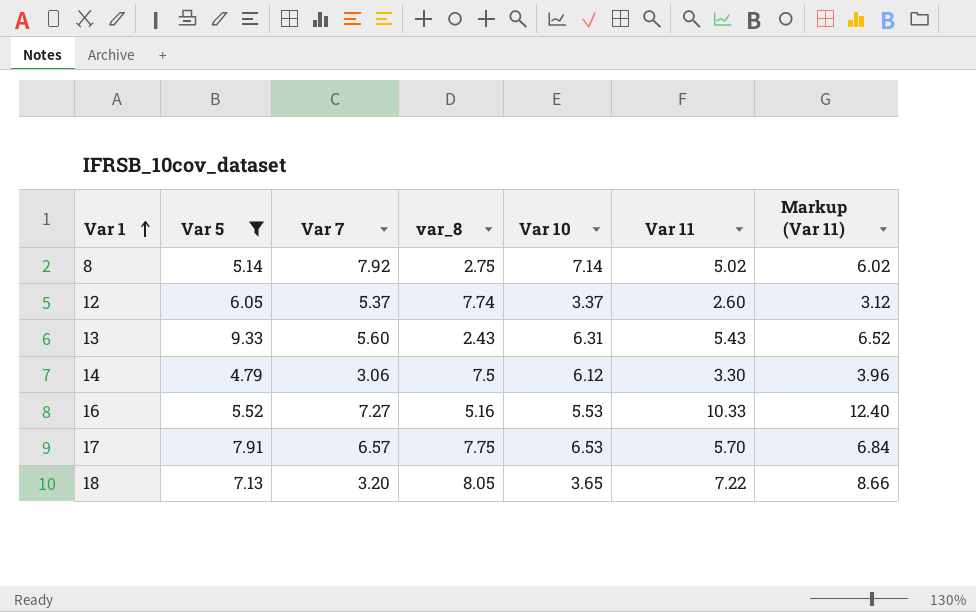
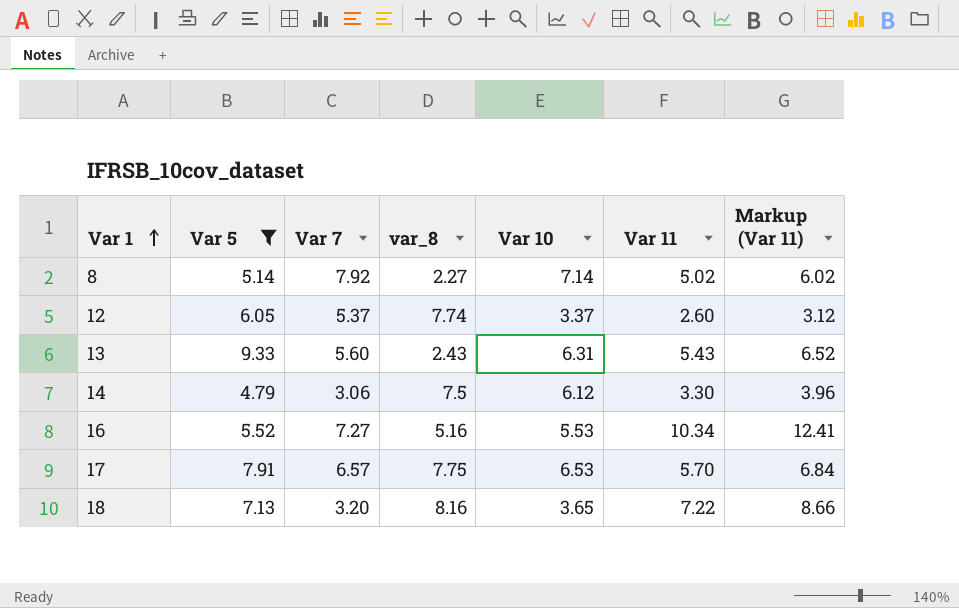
8 | var_8: 2.75 -> 2.27
16 | Var 11: 10.33 -> 10.34
16 | Markup (Var 11): 12.40 -> 12.41
18 | var_8: 8.05 -> 8.16

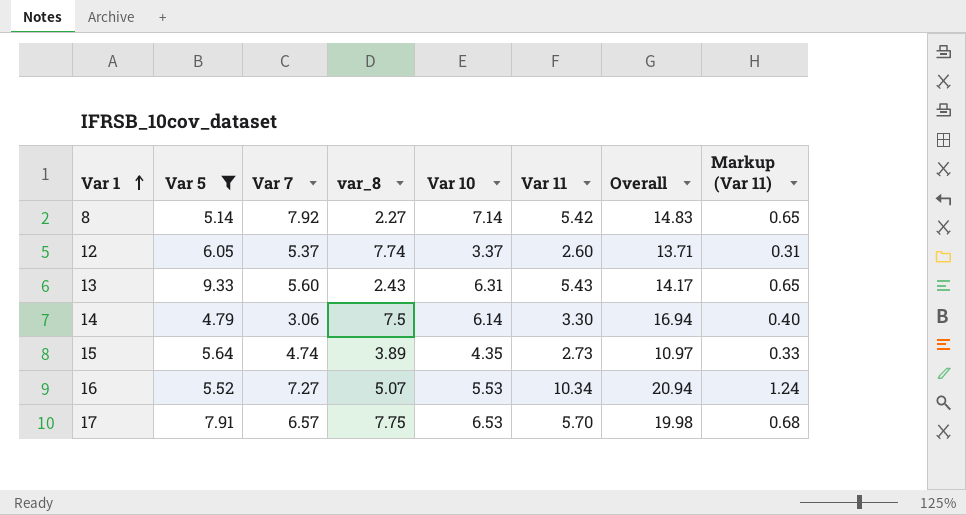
column Overall | formula: none -> [var_8] + [Var 10] + [Var 11]
column Markup (Var 11) | formula: [Var 11] * 1.2 -> [Var 11] * 0.12
row 18: 7.13 | 3.20 | 8.16 | 3.65 | 7.22 | 8.66 -> none
8 | Var 11: 5.02 -> 5.42
14 | Var 10: 6.12 -> 6.14
row 15: none -> 5.64 | 4.74 | 3.89 | 4.35 | 2.73 | 10.97 | 0.33
16 | var_8: 5.16 -> 5.07

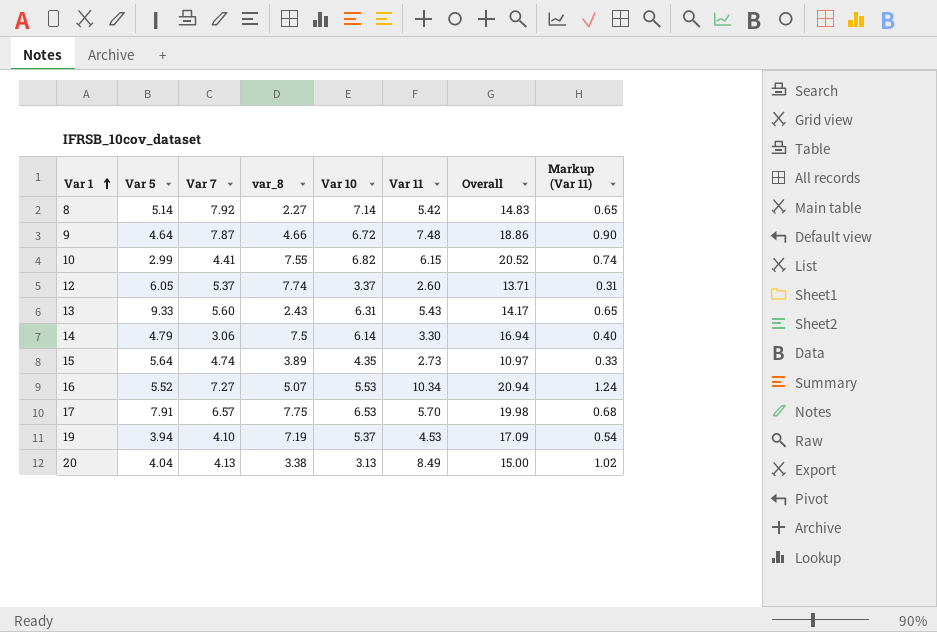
filter: Var 5 >= 4.79 -> none

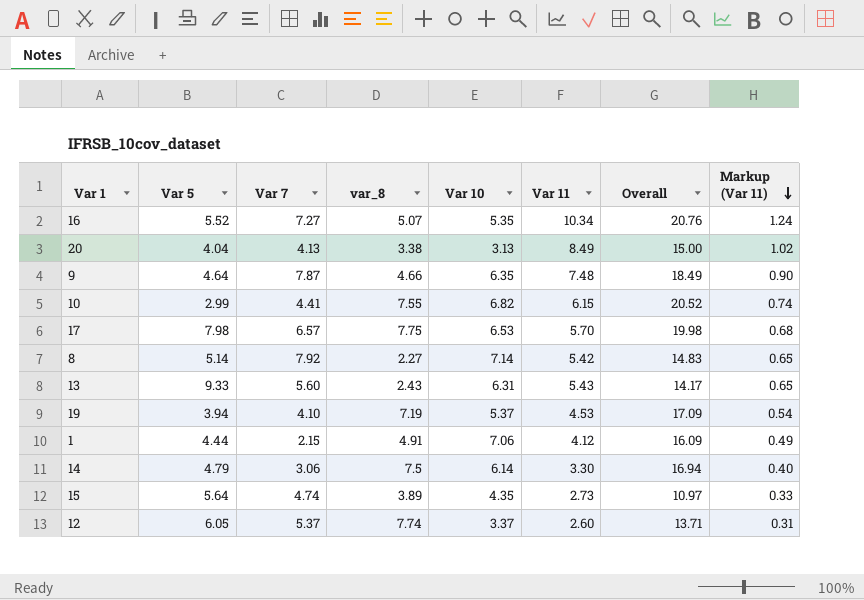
row order: Var 1 ascending -> Markup (Var 11) descending
16 | Var 10: 5.53 -> 5.35
16 | Overall: 20.94 -> 20.76
9 | Var 10: 6.72 -> 6.35
9 | Overall: 18.86 -> 18.49
17 | Var 5: 7.91 -> 7.98
row 1: none -> 4.44 | 2.15 | 4.91 | 7.06 | 4.12 | 16.09 | 0.49

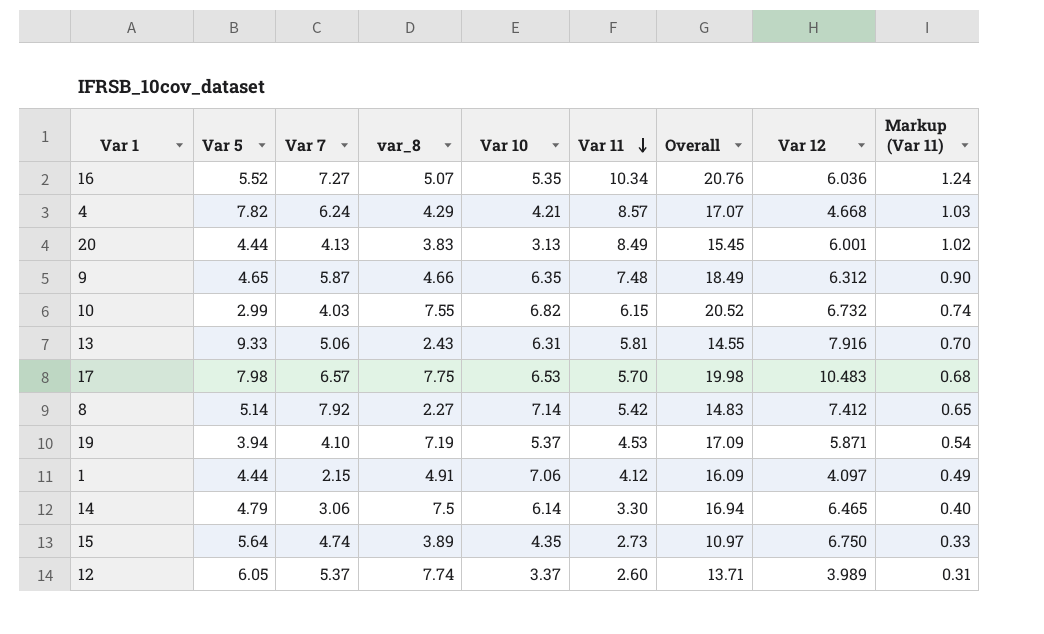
row order: Markup (Var 11) descending -> Var 11 descending
column Var 12 | position: none -> 8
row 4: none -> 7.82 | 6.24 | 4.29 | 4.21 | 8.57 | 17.07 | 4.668 | 1.03
20 | Var 5: 4.04 -> 4.44
20 | var_8: 3.38 -> 3.83
20 | Overall: 15.00 -> 15.45
9 | Var 5: 4.64 -> 4.65
9 | Var 7: 7.87 -> 5.87
10 | Var 7: 4.41 -> 4.03
13 | Var 7: 5.60 -> 5.06
13 | Var 11: 5.43 -> 5.81
13 | Overall: 14.17 -> 14.55
13 | Markup (Var 11): 0.65 -> 0.70

